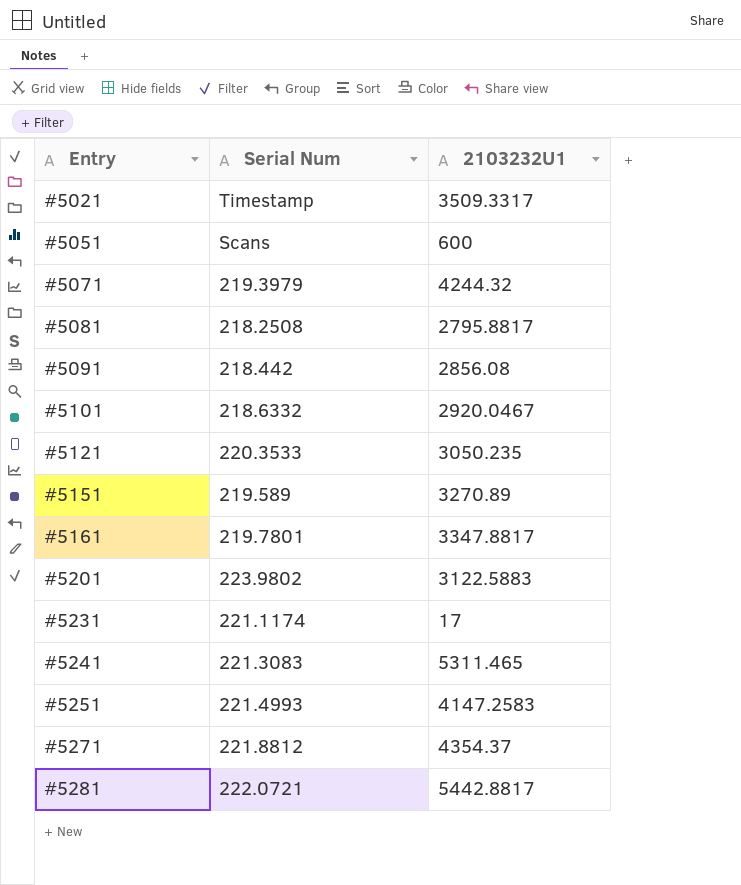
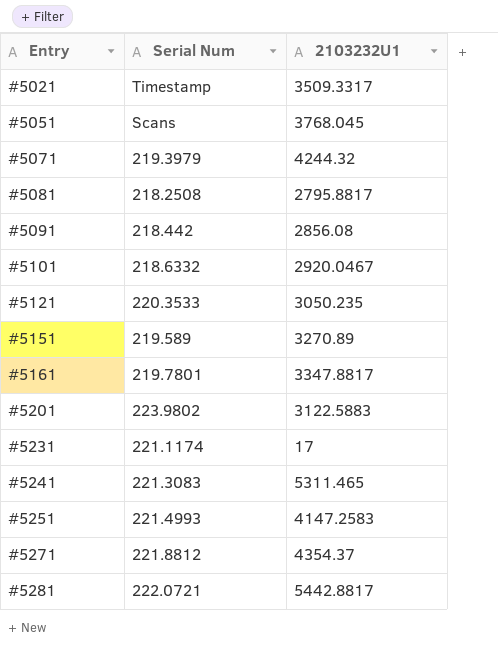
#5051 | 2103232U1: 600 -> 3768.045

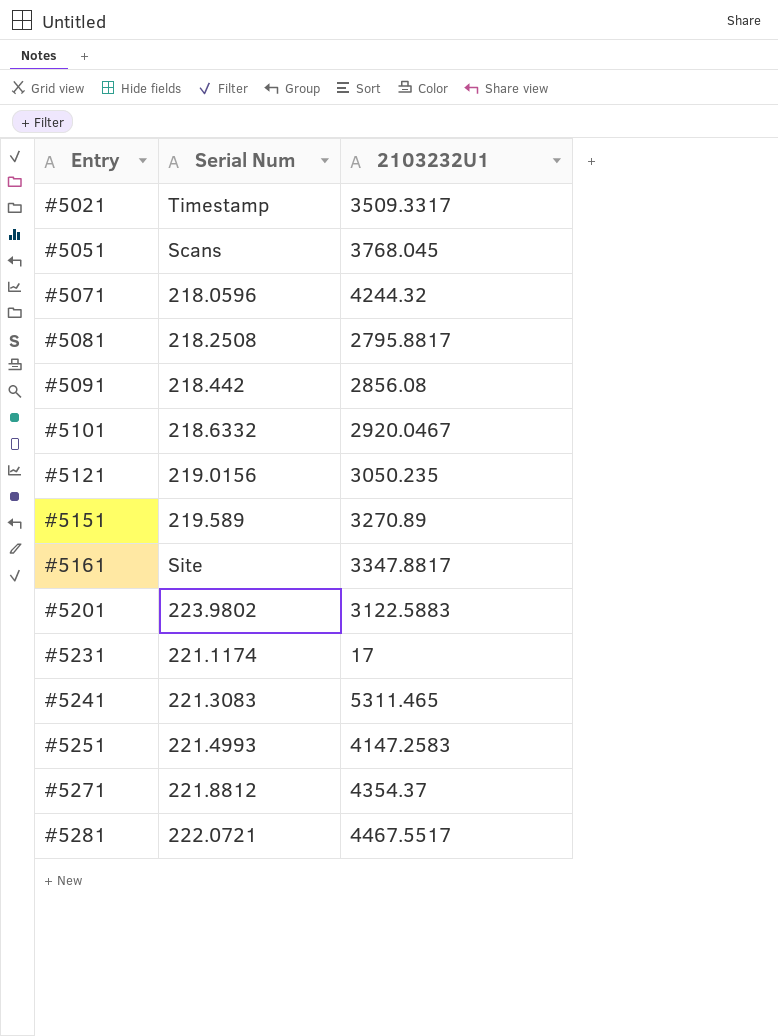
#5071 | Serial Num: 219.3979 -> 218.0596
#5121 | Serial Num: 220.3533 -> 219.0156
#5161 | Serial Num: 219.7801 -> Site
#5281 | 2103232U1: 5442.8817 -> 4467.5517

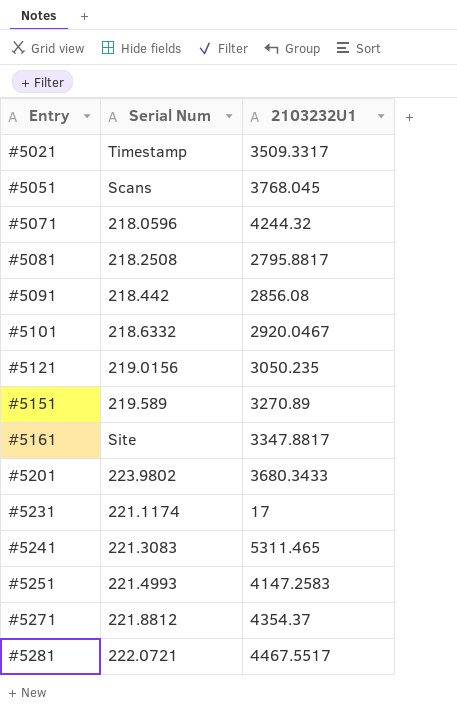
#5201 | 2103232U1: 3122.5883 -> 3680.3433

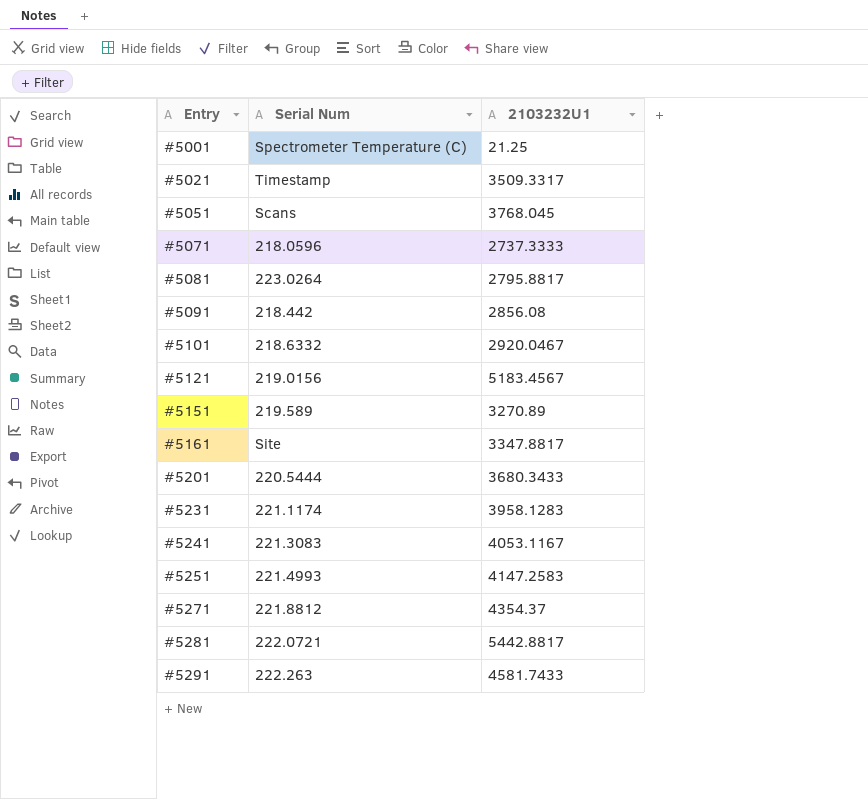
row #5001: none -> Spectrometer Temperature (C) | 21.25
#5071 | 2103232U1: 4244.32 -> 2737.3333
#5081 | Serial Num: 218.2508 -> 223.0264
#5121 | 2103232U1: 3050.235 -> 5183.4567
#5201 | Serial Num: 223.9802 -> 220.5444
#5231 | 2103232U1: 17 -> 3958.1283
#5241 | 2103232U1: 5311.465 -> 4053.1167
#5281 | 2103232U1: 4467.5517 -> 5442.8817
row #5291: none -> 222.263 | 4581.7433

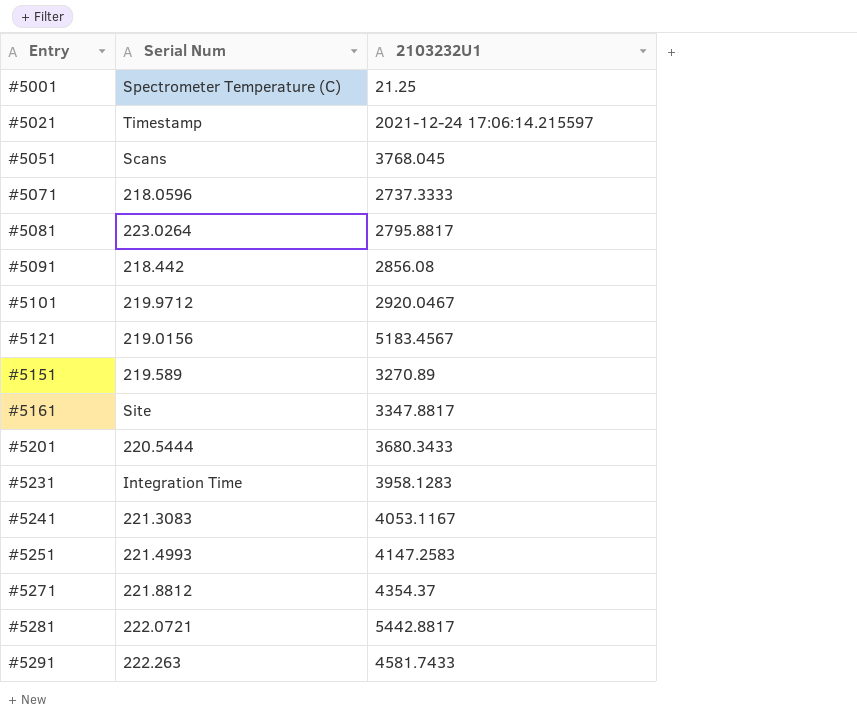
#5021 | 2103232U1: 3509.3317 -> 2021-12-24 17:06:14.215597
#5101 | Serial Num: 218.6332 -> 219.9712
#5231 | Serial Num: 221.1174 -> Integration Time

